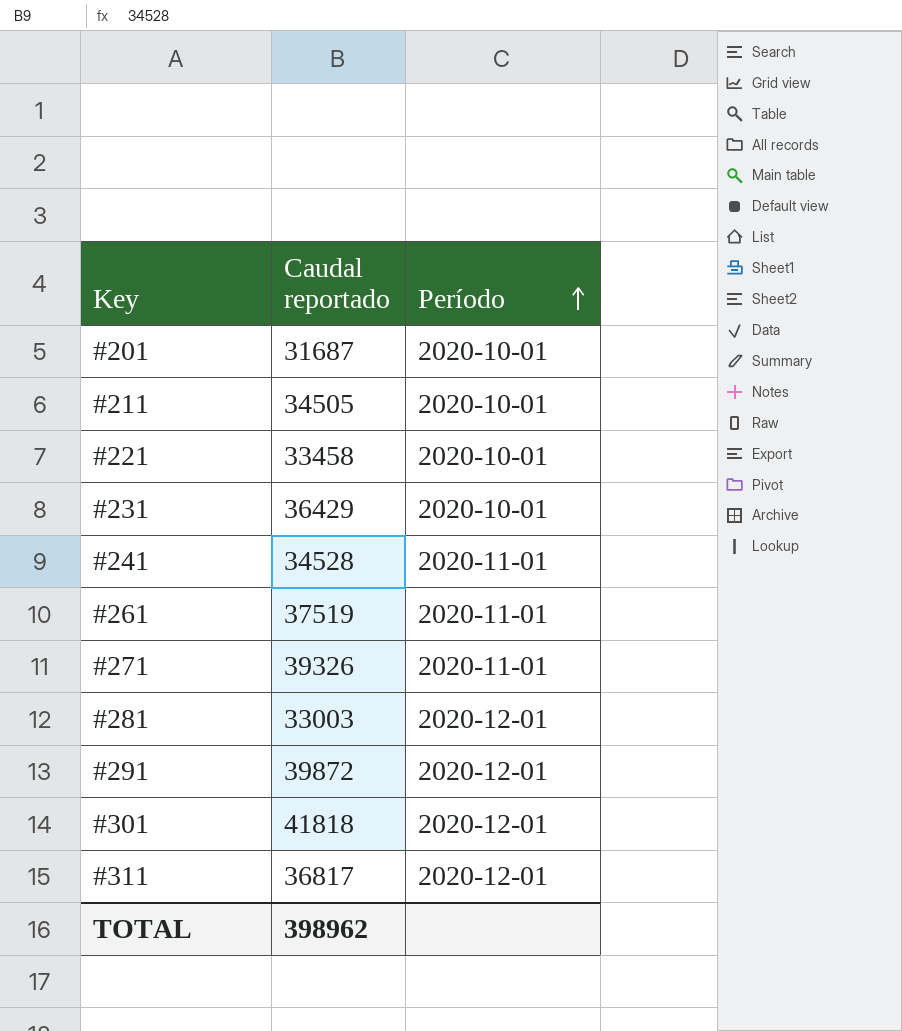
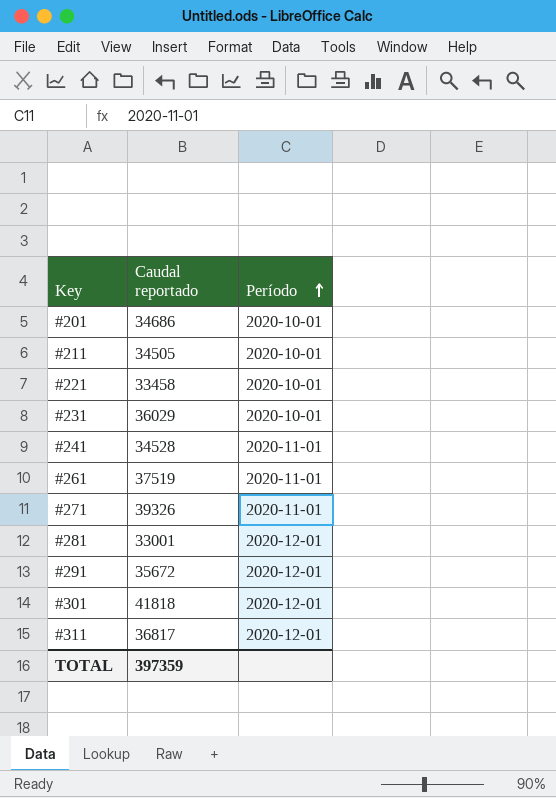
#201 | Caudal reportado: 31687 -> 34686
#231 | Caudal reportado: 36429 -> 36029
#281 | Caudal reportado: 33003 -> 33001
#291 | Caudal reportado: 39872 -> 35672
TOTAL | Caudal reportado: 398962 -> 397359

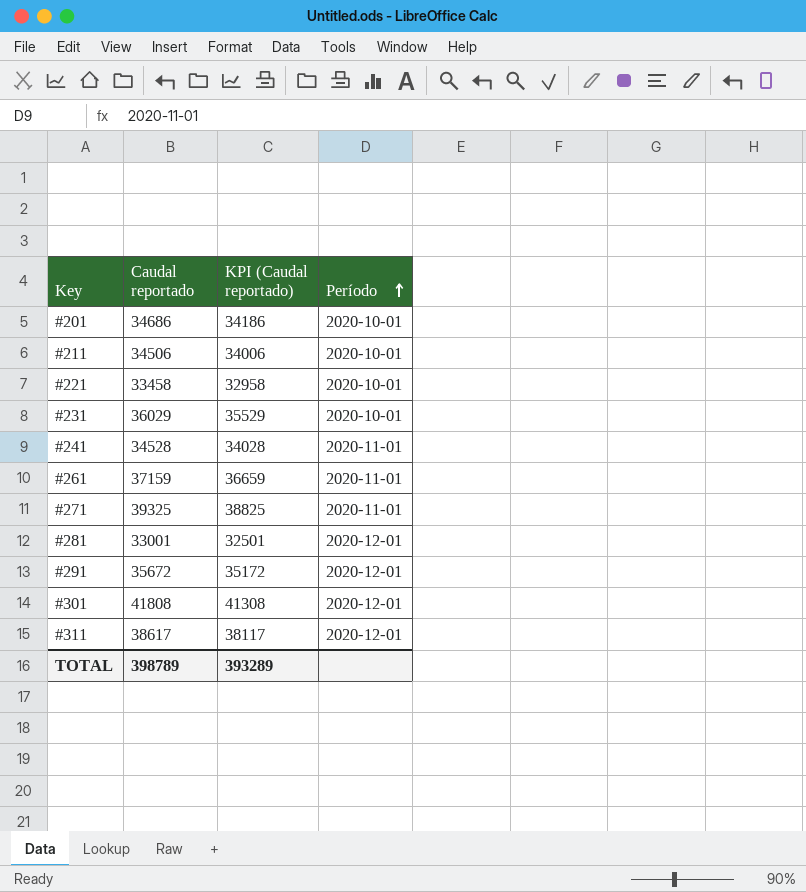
column KPI (Caudal reportado) | formula: none -> [Caudal reportado] - 500
#211 | Caudal reportado: 34505 -> 34506
#261 | Caudal reportado: 37519 -> 37159
#271 | Caudal reportado: 39326 -> 39325
#301 | Caudal reportado: 41818 -> 41808
#311 | Caudal reportado: 36817 -> 38617
TOTAL | Caudal reportado: 397359 -> 398789

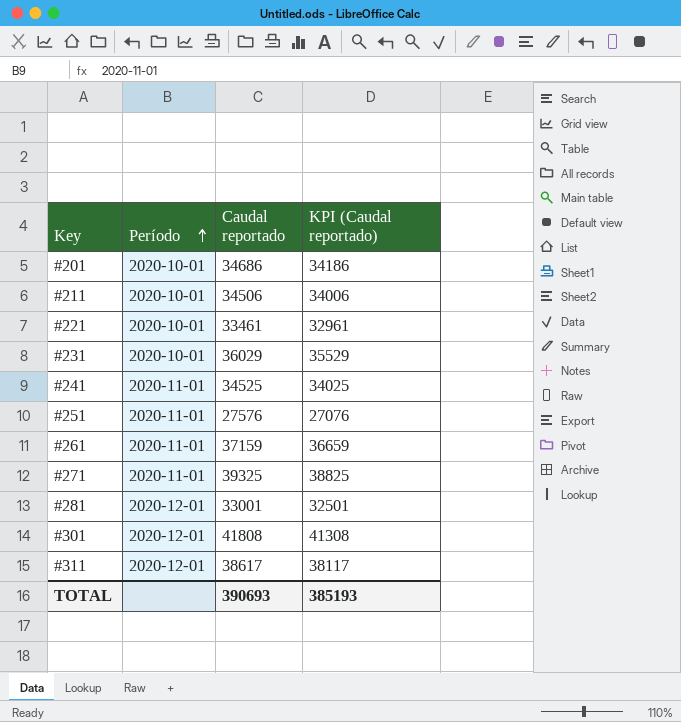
column Período | position: 4 -> 2
row #291: 35672 | 35172 | 2020-12-01 -> none
#221 | Caudal reportado: 33458 -> 33461
#221 | KPI (Caudal reportado): 32958 -> 32961
#241 | Caudal reportado: 34528 -> 34525
#241 | KPI (Caudal reportado): 34028 -> 34025
row #251: none -> 2020-11-01 | 27576 | 27076
TOTAL | Caudal reportado: 398789 -> 390693
TOTAL | KPI (Caudal reportado): 393289 -> 385193

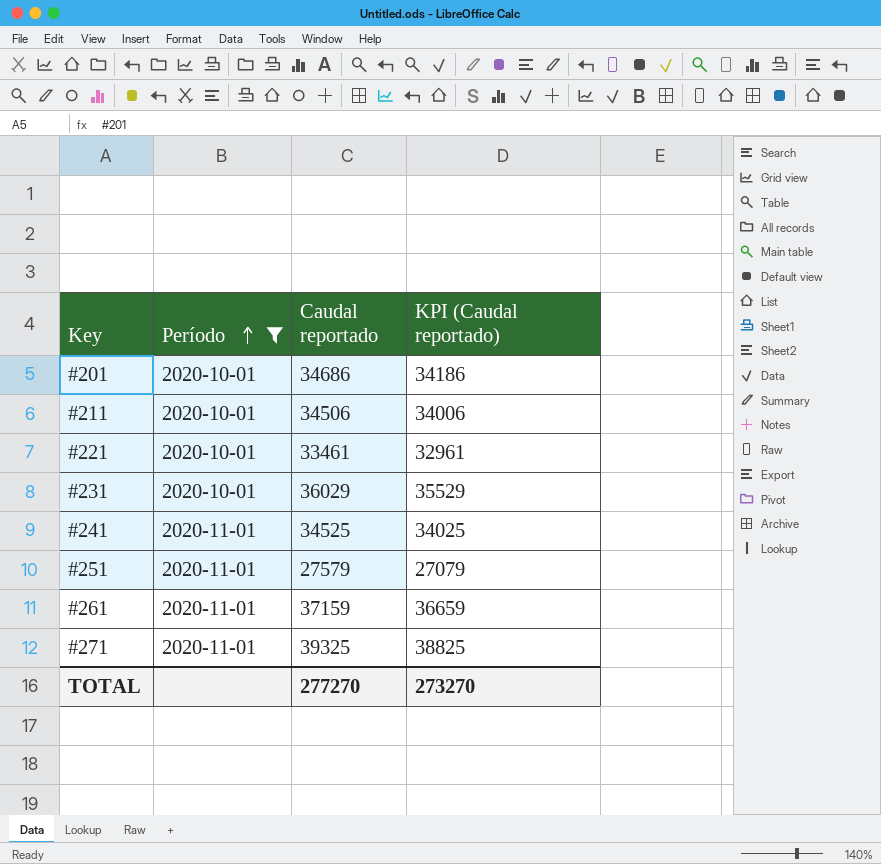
filter: none -> Período != 2020-12-01
#251 | Caudal reportado: 27576 -> 27579
#251 | KPI (Caudal reportado): 27076 -> 27079
TOTAL | Caudal reportado: 390693 -> 277270
TOTAL | KPI (Caudal reportado): 385193 -> 273270

